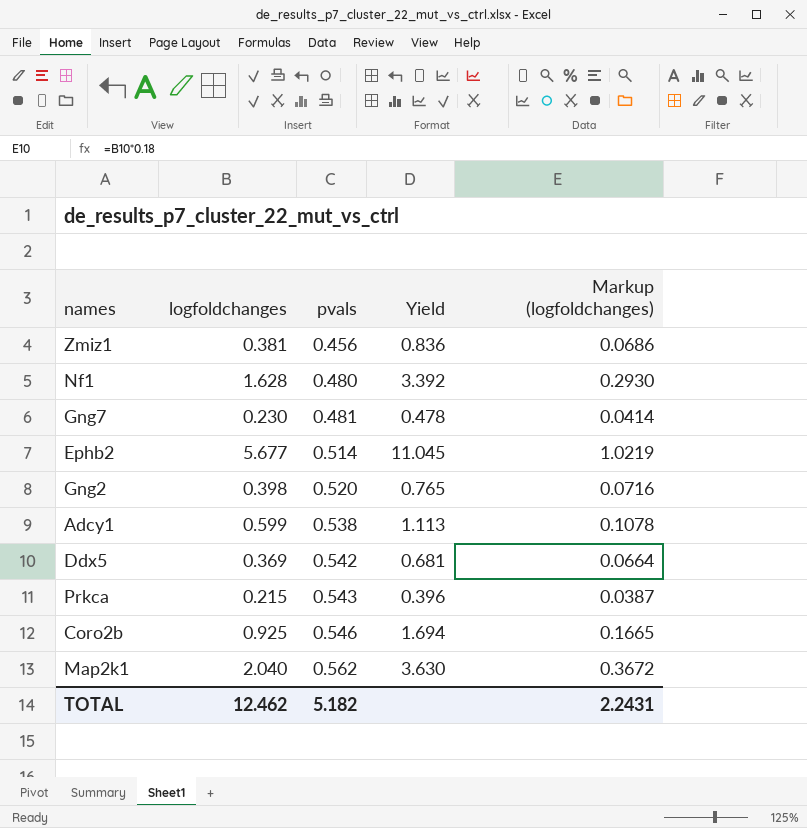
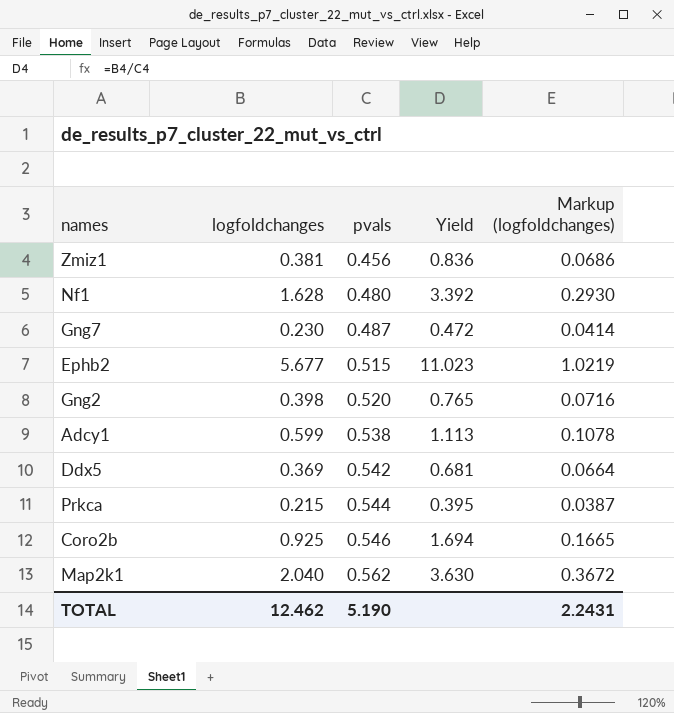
Gng7 | pvals: 0.481 -> 0.487
Gng7 | Yield: 0.478 -> 0.472
Ephb2 | pvals: 0.514 -> 0.515
Ephb2 | Yield: 11.045 -> 11.023
Prkca | pvals: 0.543 -> 0.544
Prkca | Yield: 0.396 -> 0.395
TOTAL | pvals: 5.182 -> 5.190

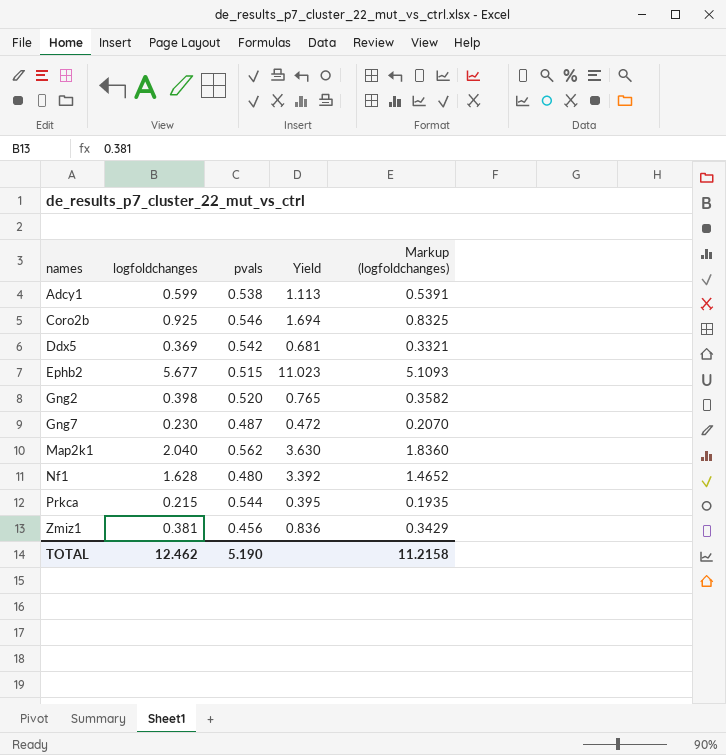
row order: pvals ascending -> names ascending
column Markup (logfoldchanges) | formula: [logfoldchanges] * 0.18 -> [logfoldchanges] * 0.9
TOTAL | Markup (logfoldchanges): 2.2431 -> 11.2158

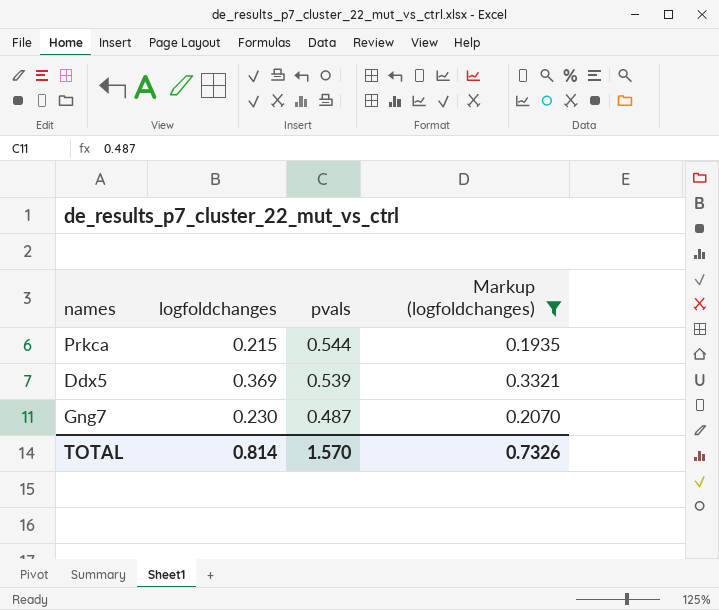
filter: none -> Markup (logfoldchanges) <= 0.3321
row order: names ascending -> pvals descending
column Yield | formula: [logfoldchanges] / [pvals] -> none
Ddx5 | pvals: 0.542 -> 0.539
TOTAL | logfoldchanges: 12.462 -> 0.814
TOTAL | pvals: 5.190 -> 1.570
TOTAL | Markup (logfoldchanges): 11.2158 -> 0.7326

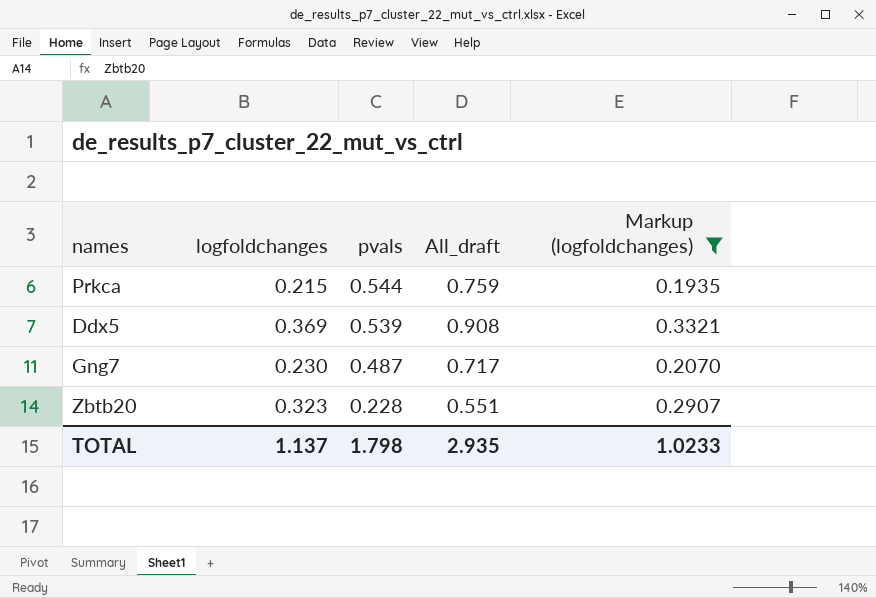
column All_draft | formula: none -> [logfoldchanges] + [pvals]
row Zbtb20: none -> 0.323 | 0.228 | 0.551 | 0.2907
TOTAL | logfoldchanges: 0.814 -> 1.137
TOTAL | pvals: 1.570 -> 1.798
TOTAL | Markup (logfoldchanges): 0.7326 -> 1.0233

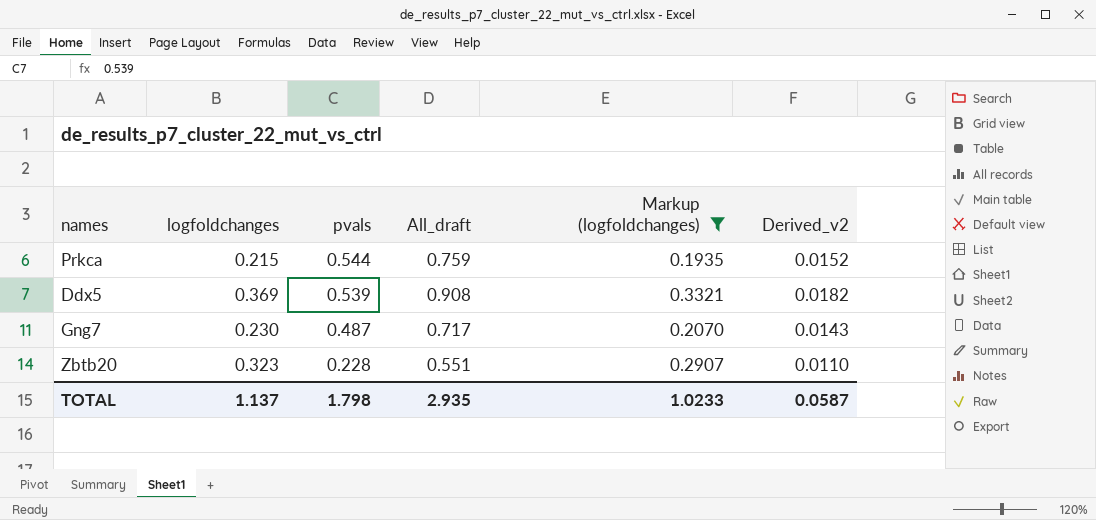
column Derived_v2 | formula: none -> [All_draft] * 0.02

